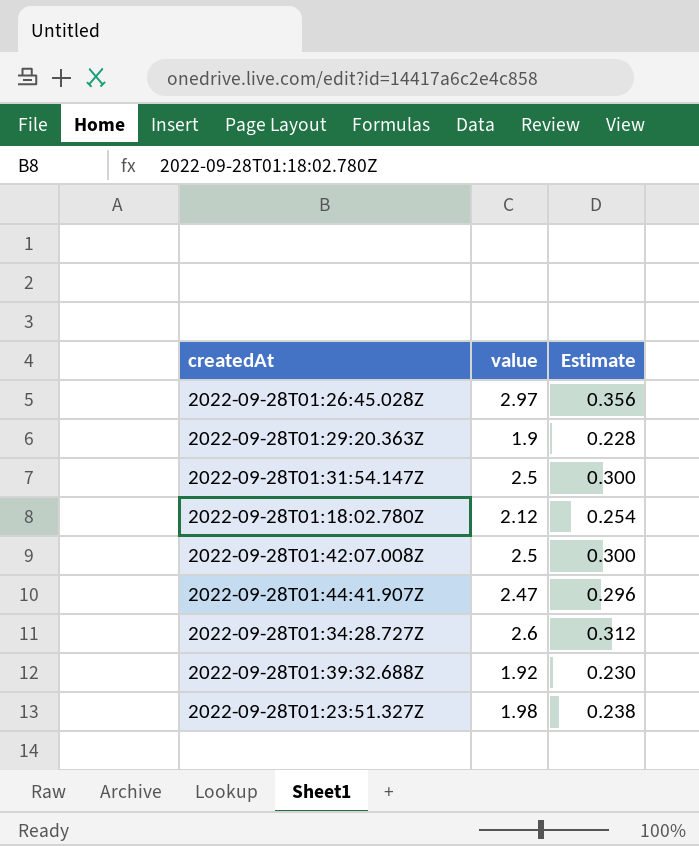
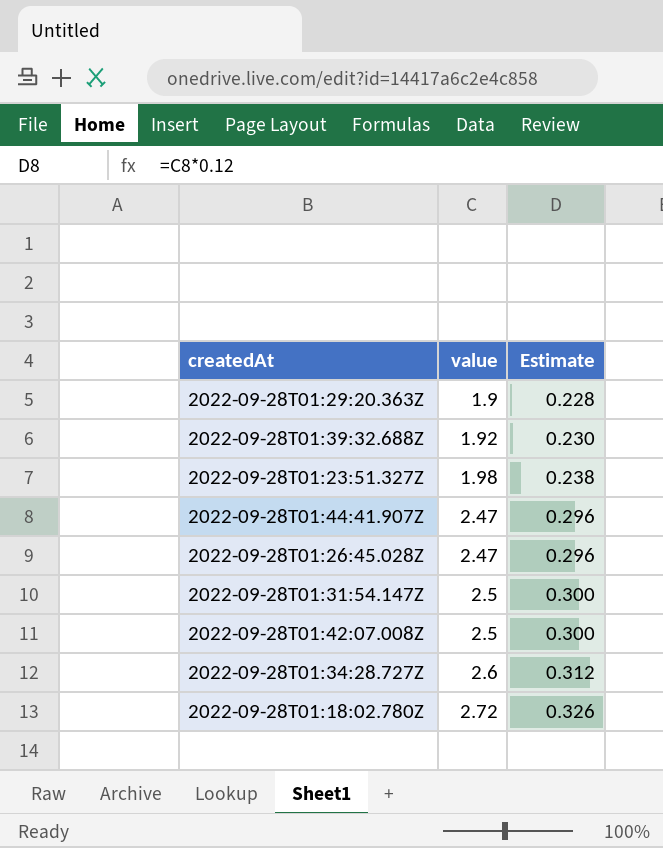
row order: none -> value ascending
2022-09-28T01:26:45.028Z | value: 2.97 -> 2.47
2022-09-28T01:26:45.028Z | Estimate: 0.356 -> 0.296
2022-09-28T01:18:02.780Z | value: 2.12 -> 2.72
2022-09-28T01:18:02.780Z | Estimate: 0.254 -> 0.326

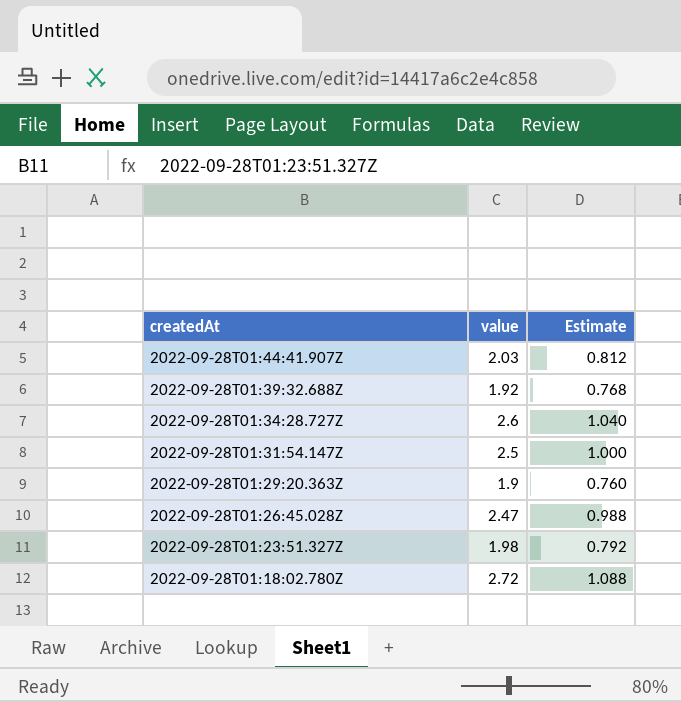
row order: value ascending -> createdAt descending
column Estimate | formula: [value] * 0.12 -> [value] * 0.4
row 2022-09-28T01:42:07.008Z: 2.5 | 0.300 -> none
2022-09-28T01:44:41.907Z | value: 2.47 -> 2.03

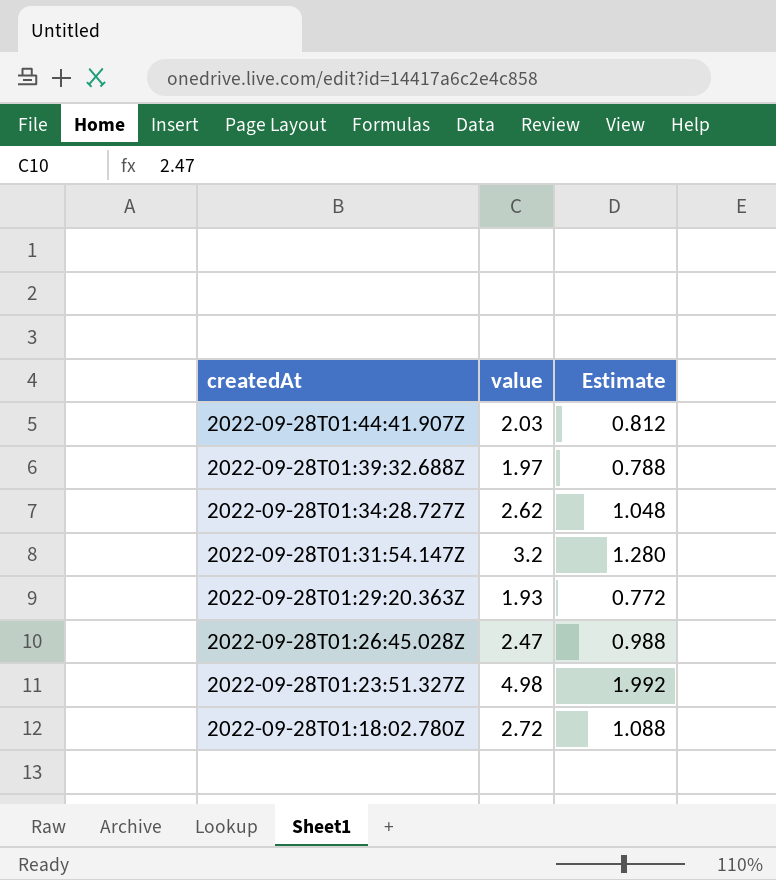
2022-09-28T01:39:32.688Z | value: 1.92 -> 1.97
2022-09-28T01:39:32.688Z | Estimate: 0.768 -> 0.788
2022-09-28T01:34:28.727Z | value: 2.6 -> 2.62
2022-09-28T01:34:28.727Z | Estimate: 1.040 -> 1.048
2022-09-28T01:31:54.147Z | value: 2.5 -> 3.2
2022-09-28T01:31:54.147Z | Estimate: 1.000 -> 1.280
2022-09-28T01:29:20.363Z | value: 1.9 -> 1.93
2022-09-28T01:29:20.363Z | Estimate: 0.760 -> 0.772
2022-09-28T01:23:51.327Z | value: 1.98 -> 4.98
2022-09-28T01:23:51.327Z | Estimate: 0.792 -> 1.992

